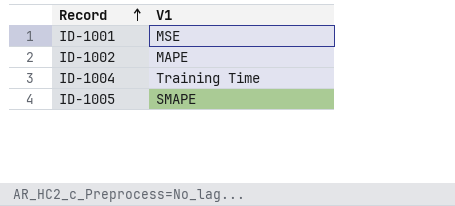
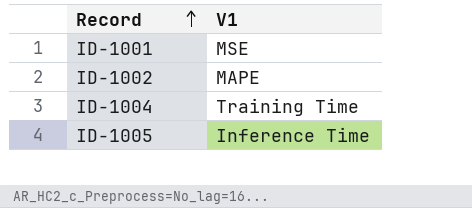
ID-1005 | V1: SMAPE -> Inference Time

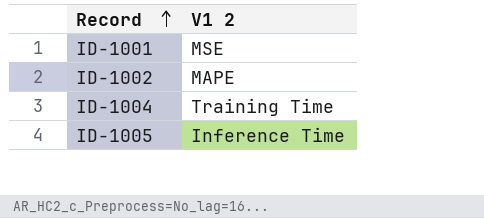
column name: V1 -> V1 2

